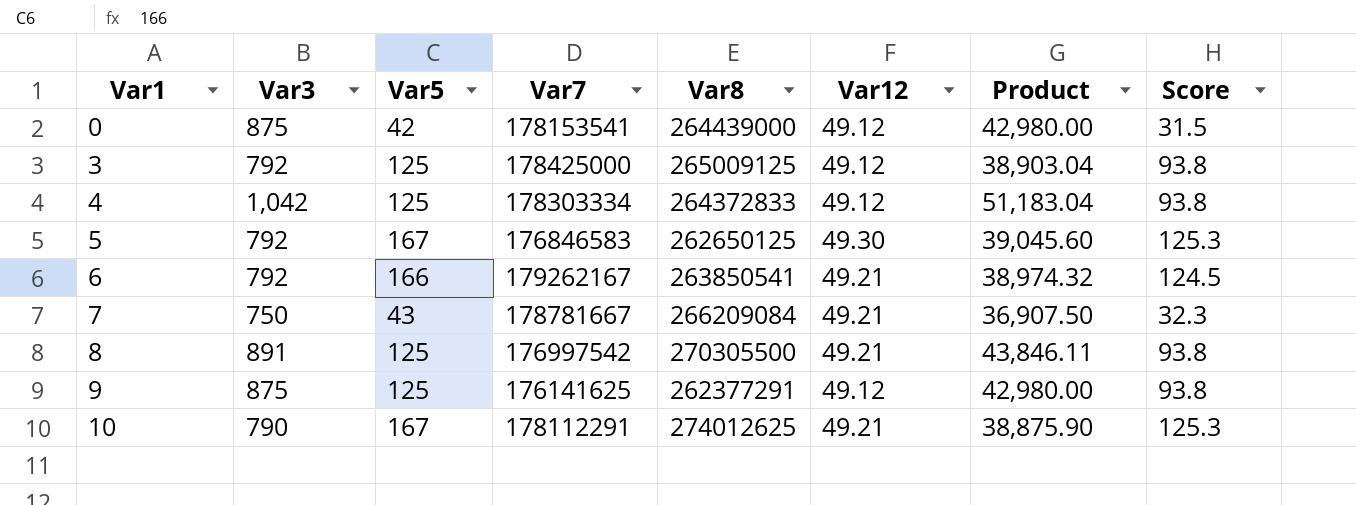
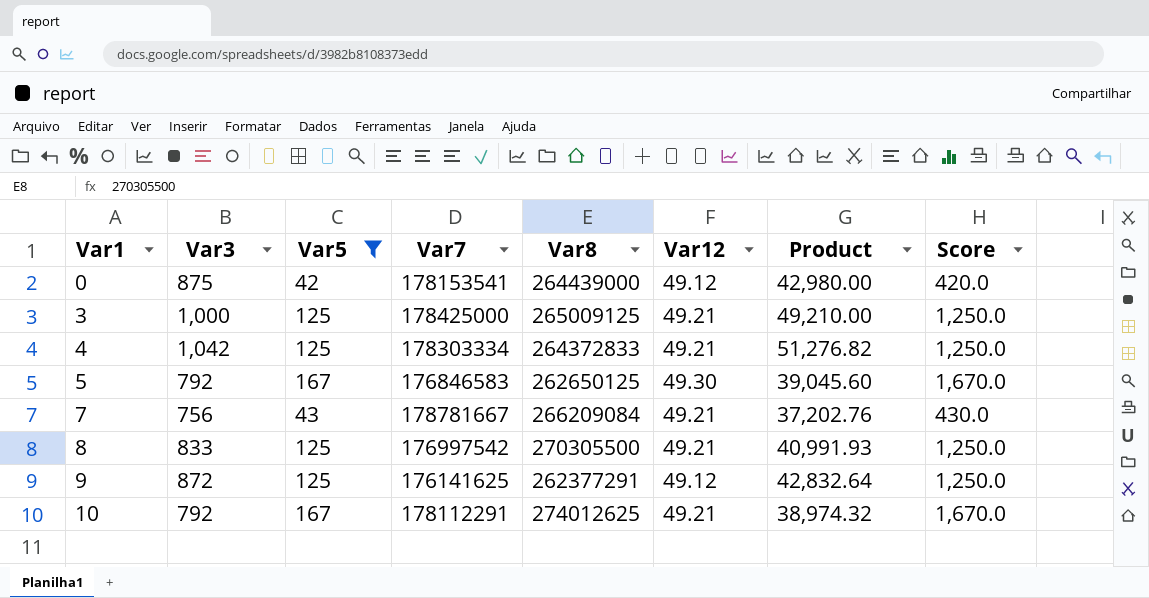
filter: none -> Var5 != 166
column Score | formula: [Var5] * 0.75 -> [Var5] * 10
3 | Var3: 792 -> 1,000
3 | Var12: 49.12 -> 49.21
3 | Product: 38,903.04 -> 49,210.00
4 | Var12: 49.12 -> 49.21
4 | Product: 51,183.04 -> 51,276.82
7 | Var3: 750 -> 756
7 | Product: 36,907.50 -> 37,202.76
8 | Var3: 891 -> 833
8 | Product: 43,846.11 -> 40,991.93
9 | Var3: 875 -> 872
9 | Product: 42,980.00 -> 42,832.64
10 | Var3: 790 -> 792
10 | Product: 38,875.90 -> 38,974.32

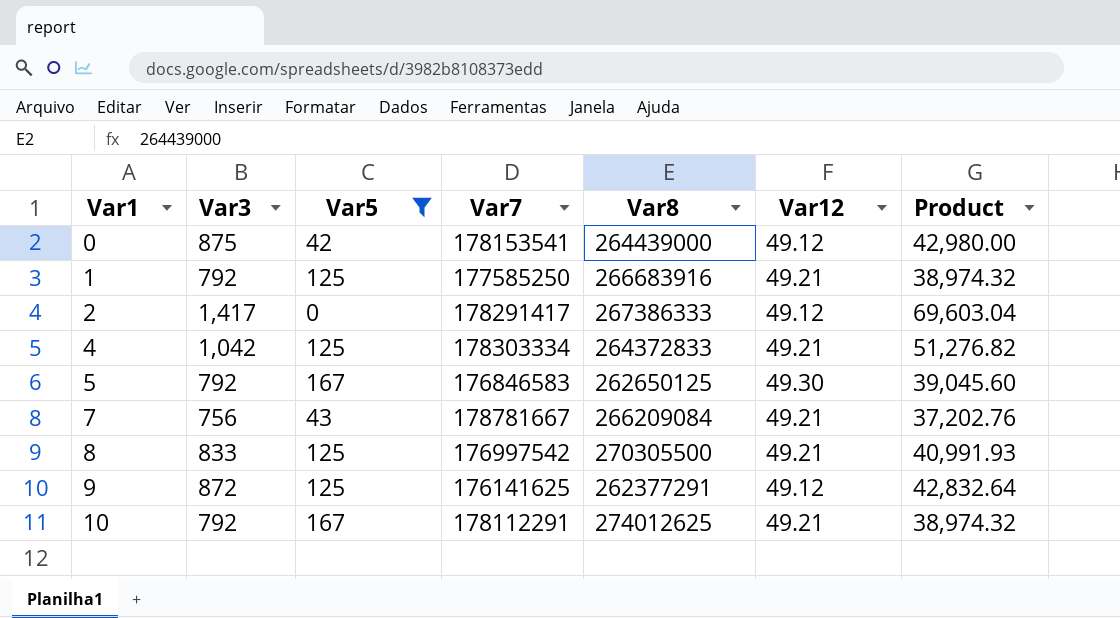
column Score | formula: [Var5] * 10 -> none
row 3: 1,000 | 125 | 178425000 | 265009125 | 49.21 | 49,210.00 | 1,250.0 -> none
row 1: none -> 792 | 125 | 177585250 | 266683916 | 49.21 | 38,974.32
row 2: none -> 1,417 | 0 | 178291417 | 267386333 | 49.12 | 69,603.04

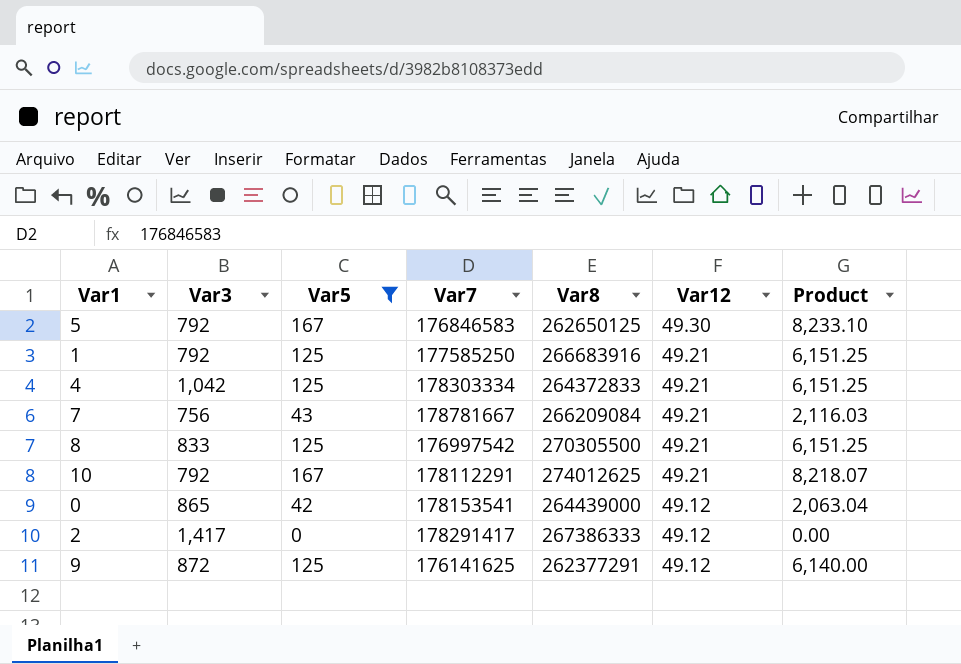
row order: Var1 ascending -> Var12 descending
column Product | formula: [Var3] * [Var12] -> [Var5] * [Var12]
0 | Var3: 875 -> 865

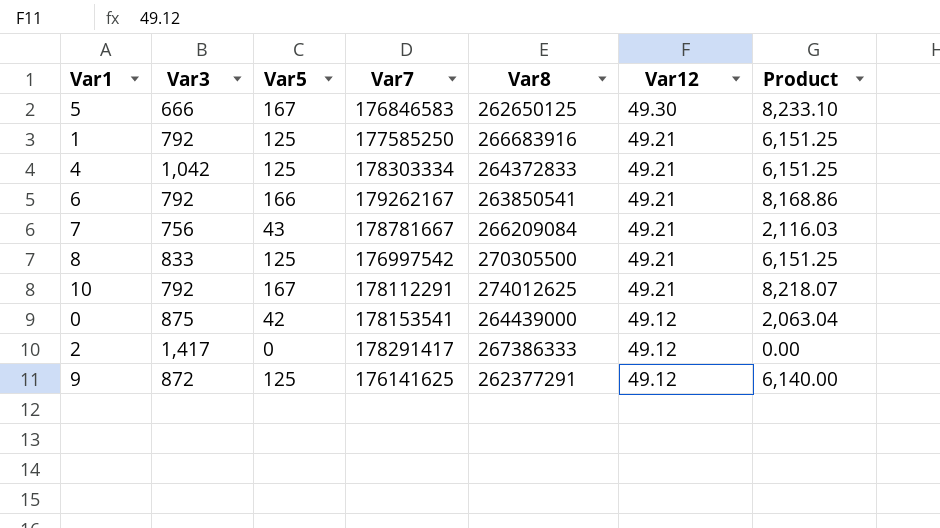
filter: Var5 != 166 -> none
5 | Var3: 792 -> 666
0 | Var3: 865 -> 875

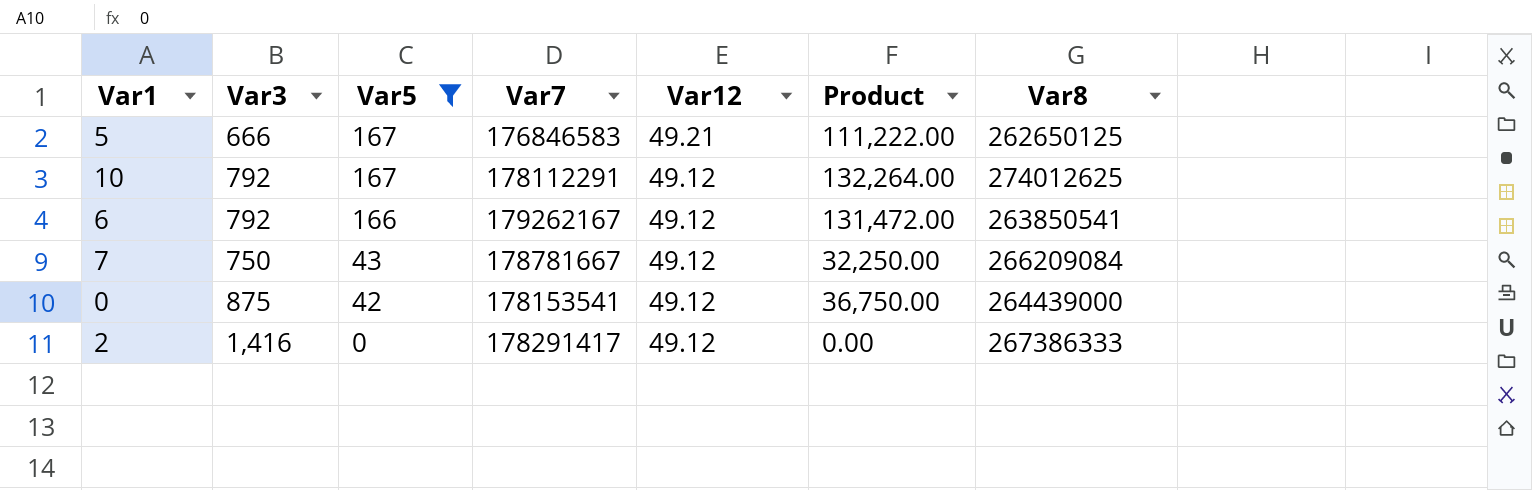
filter: none -> Var5 != 125
row order: Var12 descending -> Var5 descending
column Product | formula: [Var5] * [Var12] -> [Var3] * [Var5]
column Var8 | position: 5 -> 7
5 | Var12: 49.30 -> 49.21
10 | Var12: 49.21 -> 49.12
6 | Var12: 49.21 -> 49.12
7 | Var3: 756 -> 750
7 | Var12: 49.21 -> 49.12
2 | Var3: 1,417 -> 1,416

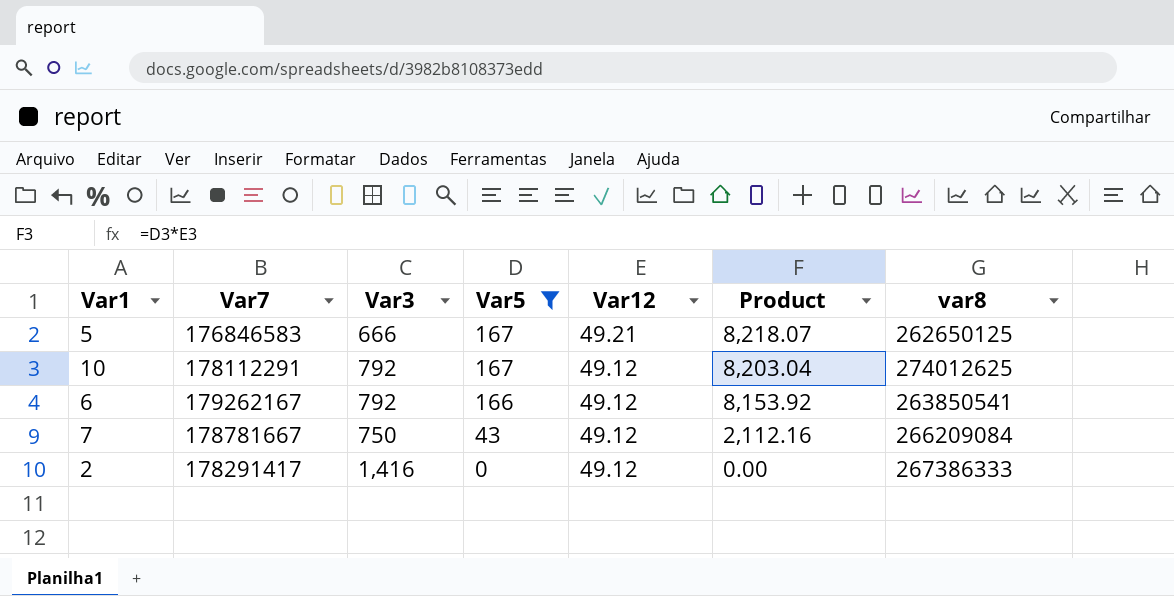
column Var7 | position: 4 -> 2
column Product | formula: [Var3] * [Var5] -> [Var5] * [Var12]
column name: Var8 -> var8
row 0: 875 | 42 | 178153541 | 49.12 | 36,750.00 | 264439000 -> none

